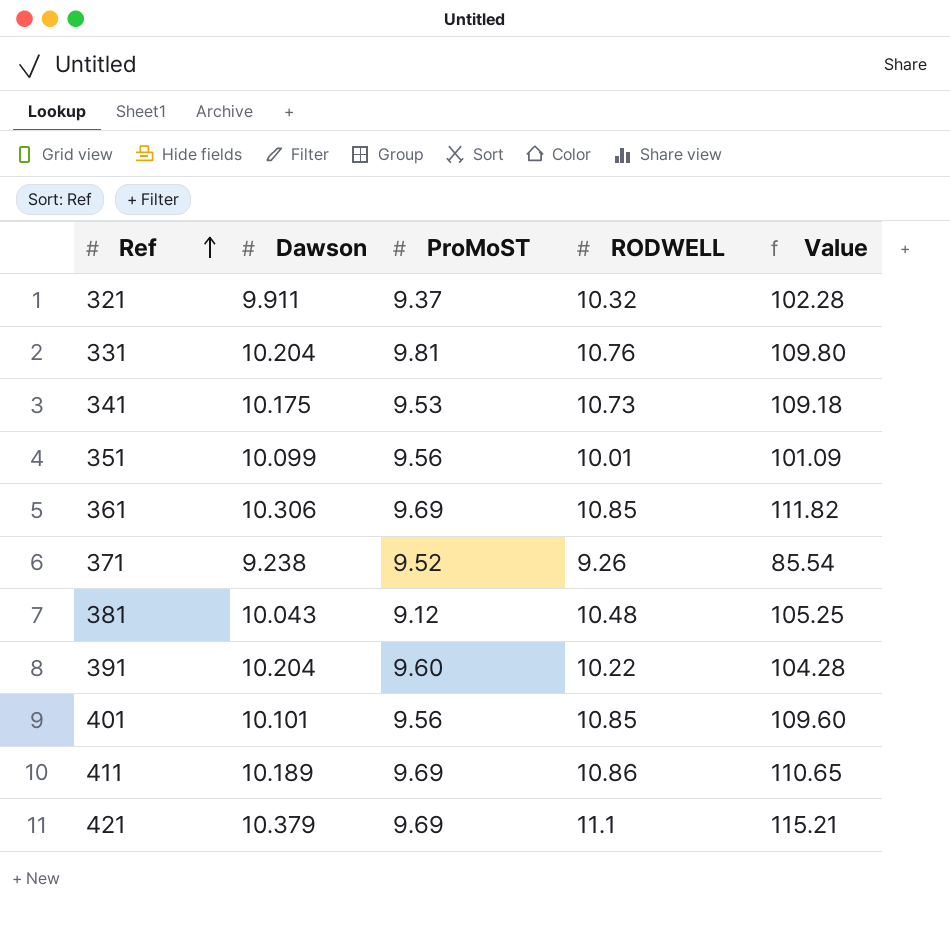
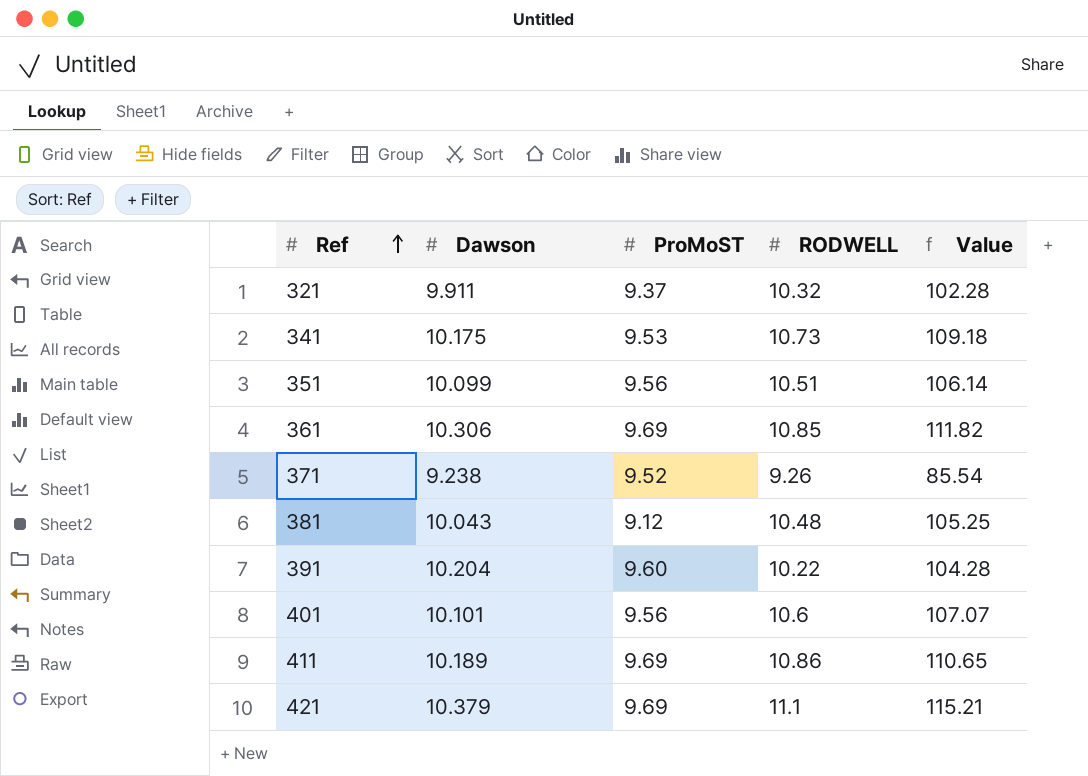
row 331: 10.204 | 9.81 | 10.76 | 109.80 -> none
351 | RODWELL: 10.01 -> 10.51
351 | Value: 101.09 -> 106.14
401 | RODWELL: 10.85 -> 10.6
401 | Value: 109.60 -> 107.07

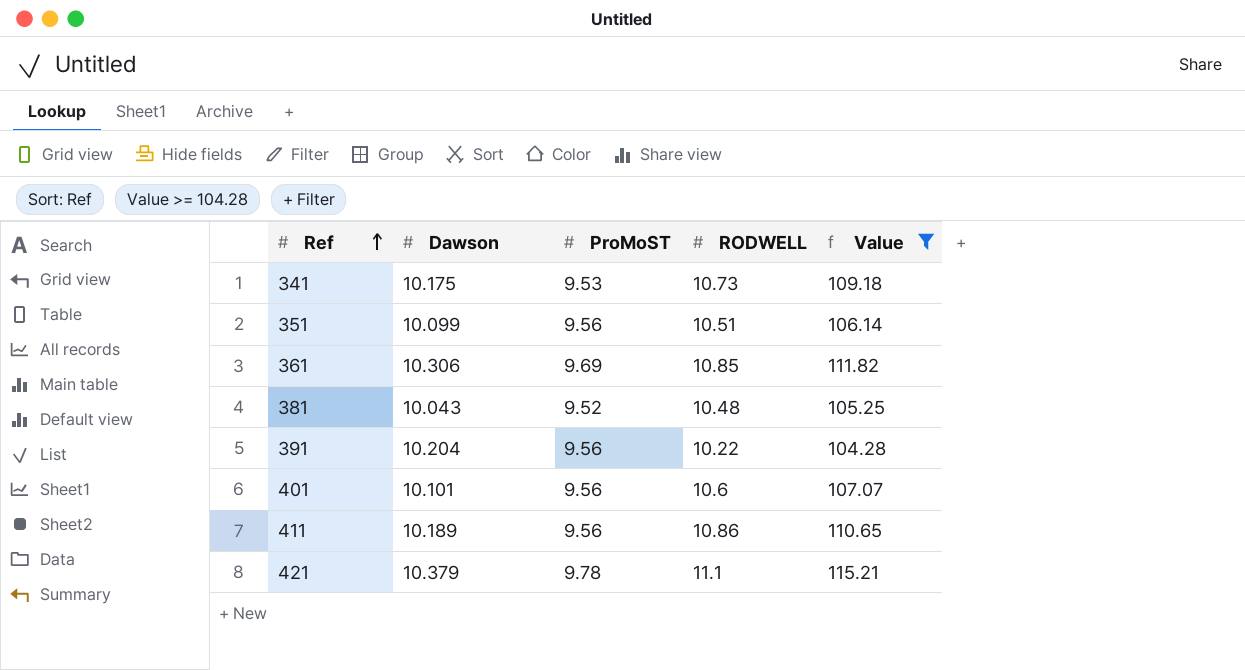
filter: none -> Value >= 104.28
381 | ProMoST: 9.12 -> 9.52
391 | ProMoST: 9.60 -> 9.56
411 | ProMoST: 9.69 -> 9.56
421 | ProMoST: 9.69 -> 9.78

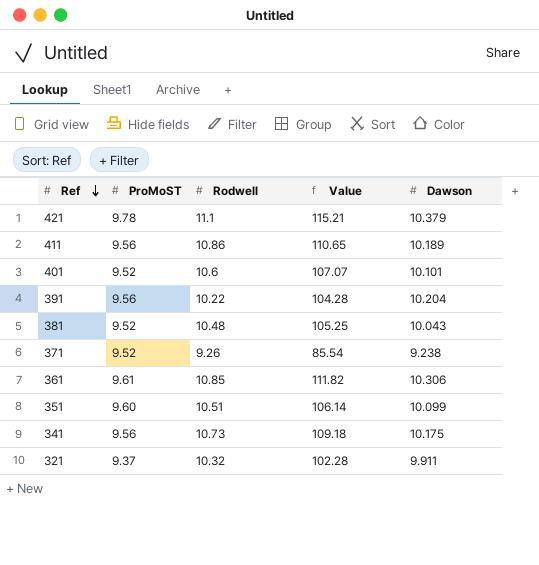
filter: Value >= 104.28 -> none
row order: Ref ascending -> Ref descending
column name: RODWELL -> Rodwell
column Dawson | position: 2 -> 5
401 | ProMoST: 9.56 -> 9.52
361 | ProMoST: 9.69 -> 9.61
351 | ProMoST: 9.56 -> 9.60
341 | ProMoST: 9.53 -> 9.56

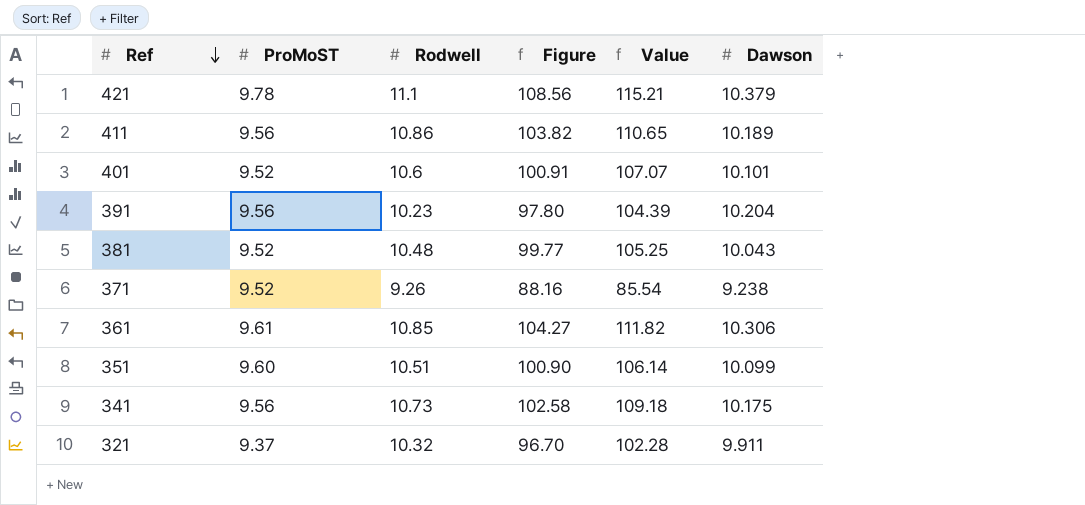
column Figure | formula: none -> [ProMoST] * [Rodwell]
391 | Rodwell: 10.22 -> 10.23
391 | Value: 104.28 -> 104.39

